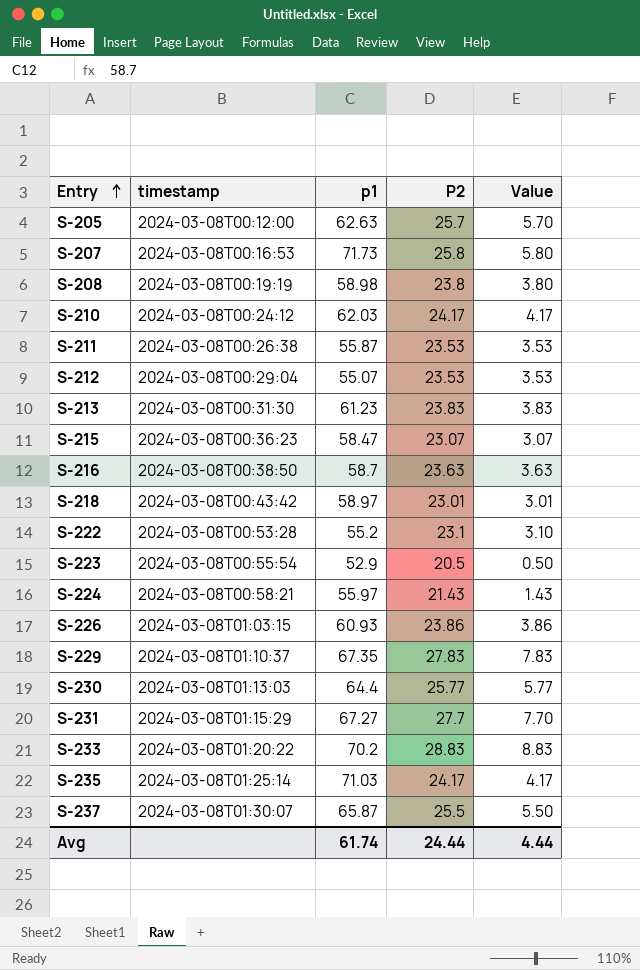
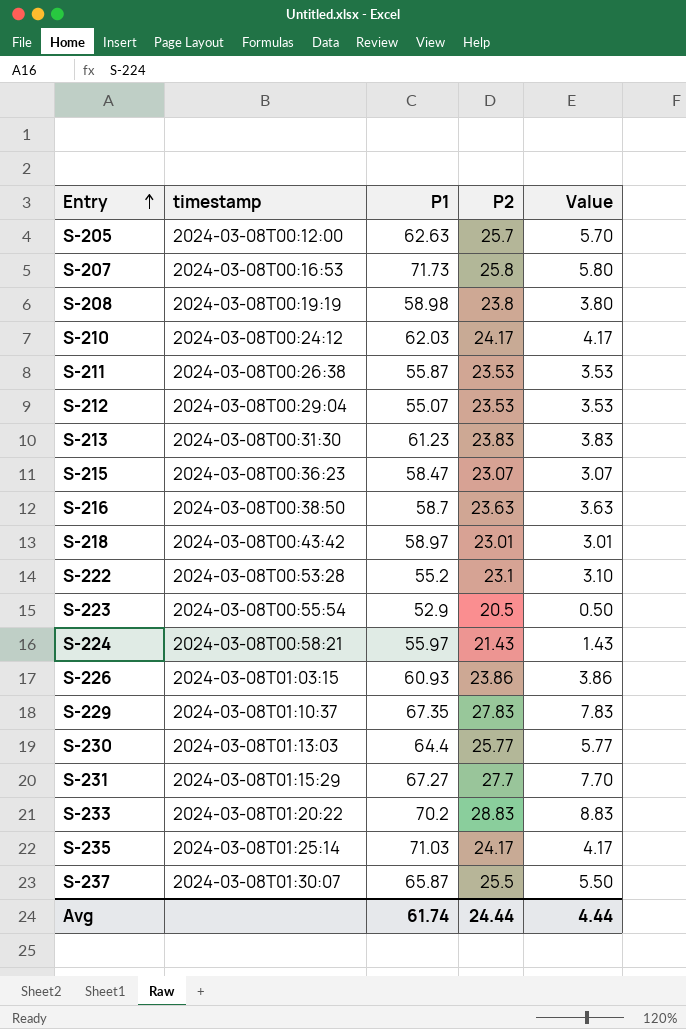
column name: p1 -> P1

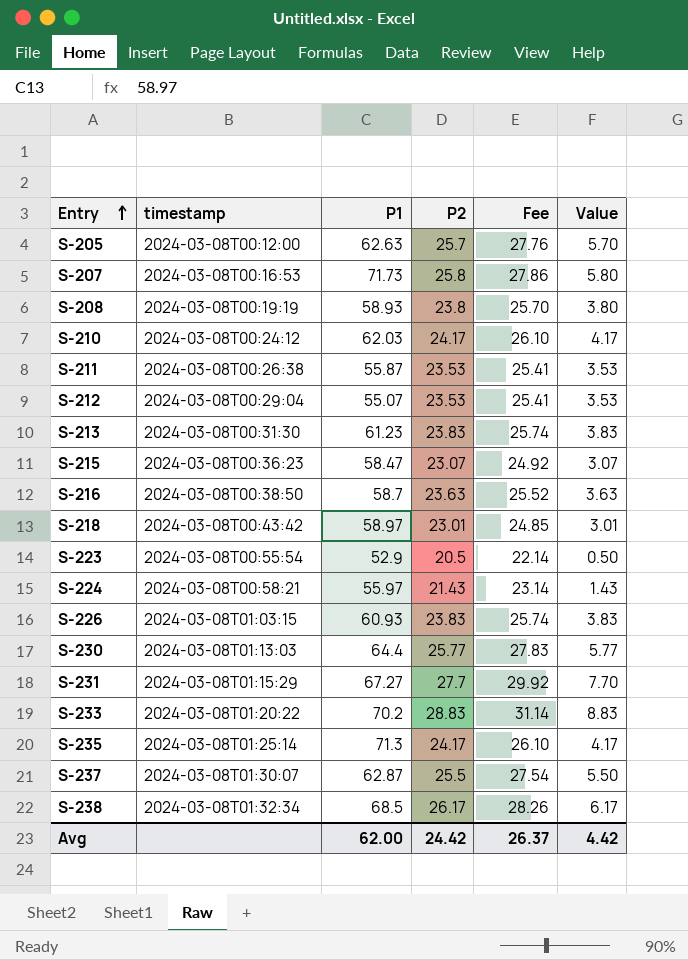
column Fee | formula: none -> [P2] * 1.08
row S-222: 2024-03-08T00:53:28 | 55.2 | 23.1 | 3.10 -> none
row S-229: 2024-03-08T01:10:37 | 67.35 | 27.83 | 7.83 -> none
S-208 | P1: 58.98 -> 58.93
S-226 | P2: 23.86 -> 23.83
S-226 | Value: 3.86 -> 3.83
S-235 | P1: 71.03 -> 71.3
S-237 | P1: 65.87 -> 62.87
row S-238: none -> 2024-03-08T01:32:34 | 68.5 | 26.17 | 28.26 | 6.17
Avg | P1: 61.74 -> 62.00
Avg | P2: 24.44 -> 24.42
Avg | Value: 4.44 -> 4.42

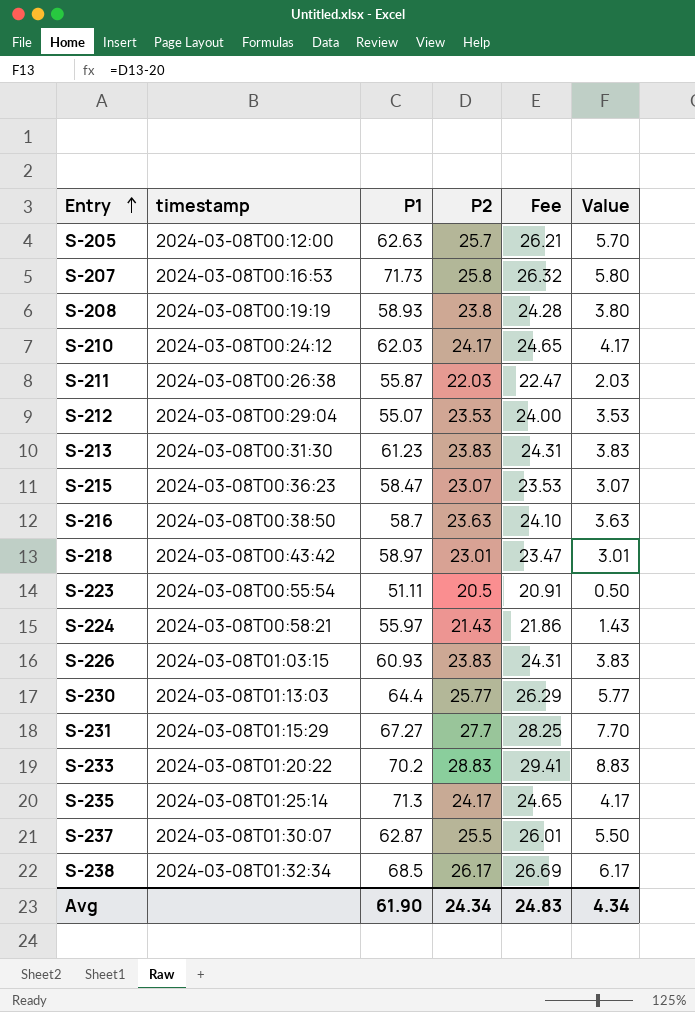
column Fee | formula: [P2] * 1.08 -> [P2] * 1.02
S-211 | P2: 23.53 -> 22.03
S-211 | Value: 3.53 -> 2.03
S-223 | P1: 52.9 -> 51.11
Avg | P1: 62.00 -> 61.90
Avg | P2: 24.42 -> 24.34
Avg | Fee: 26.37 -> 24.83
Avg | Value: 4.42 -> 4.34

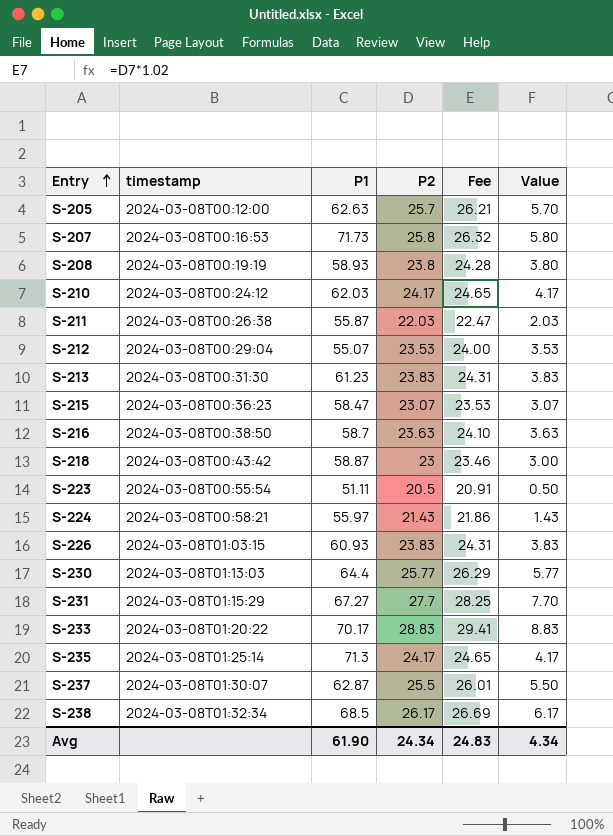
S-218 | P1: 58.97 -> 58.87
S-218 | P2: 23.01 -> 23
S-218 | Fee: 23.47 -> 23.46
S-218 | Value: 3.01 -> 3.00
S-233 | P1: 70.2 -> 70.17

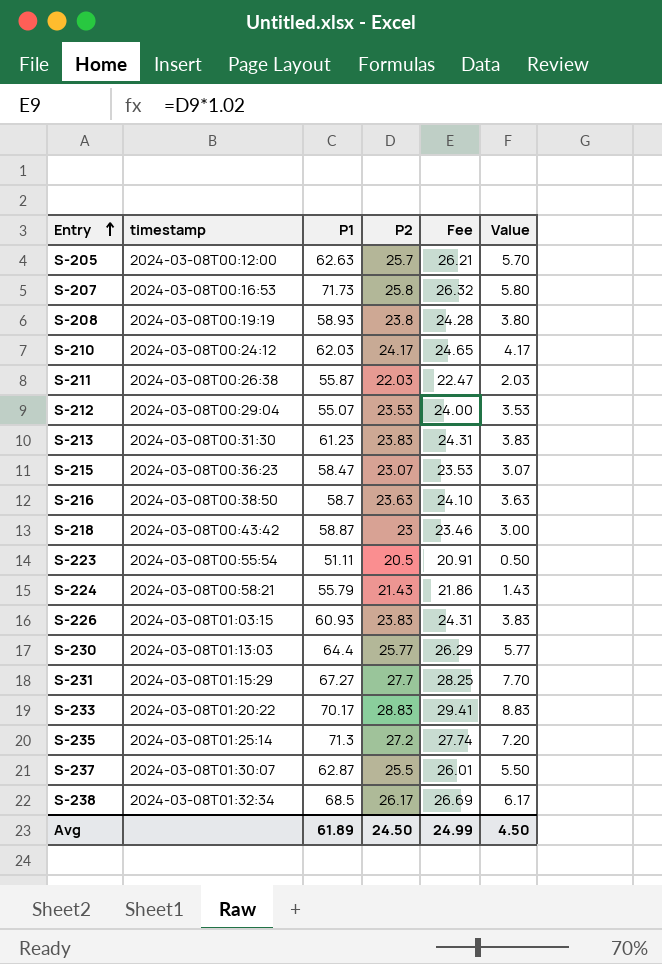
S-224 | P1: 55.97 -> 55.79
S-235 | P2: 24.17 -> 27.2
S-235 | Fee: 24.65 -> 27.74
S-235 | Value: 4.17 -> 7.20
Avg | P1: 61.90 -> 61.89
Avg | P2: 24.34 -> 24.50
Avg | Fee: 24.83 -> 24.99
Avg | Value: 4.34 -> 4.50

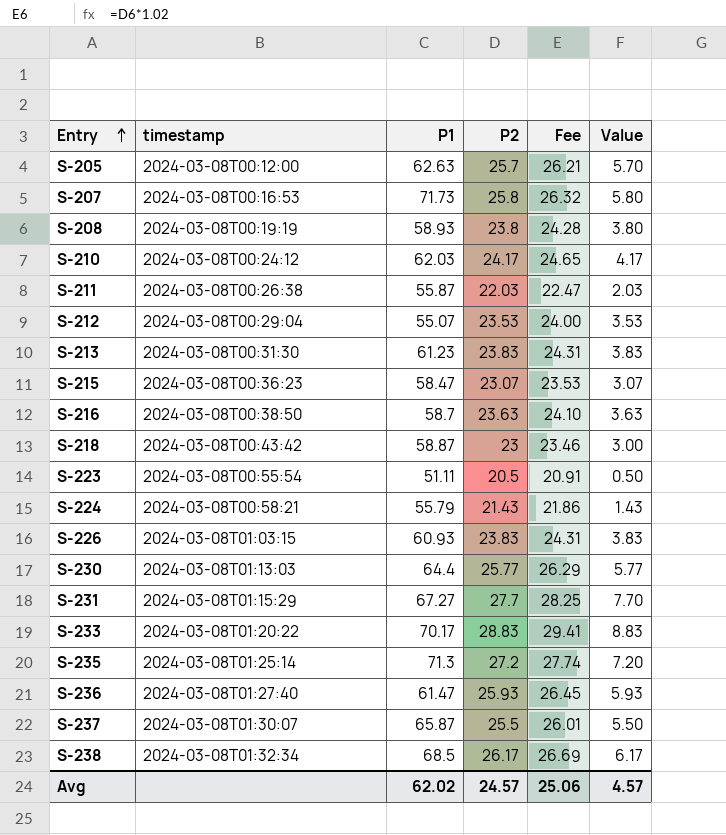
row S-236: none -> 2024-03-08T01:27:40 | 61.47 | 25.93 | 26.45 | 5.93
S-237 | P1: 62.87 -> 65.87
Avg | P1: 61.89 -> 62.02
Avg | P2: 24.50 -> 24.57
Avg | Fee: 24.99 -> 25.06
Avg | Value: 4.50 -> 4.57

